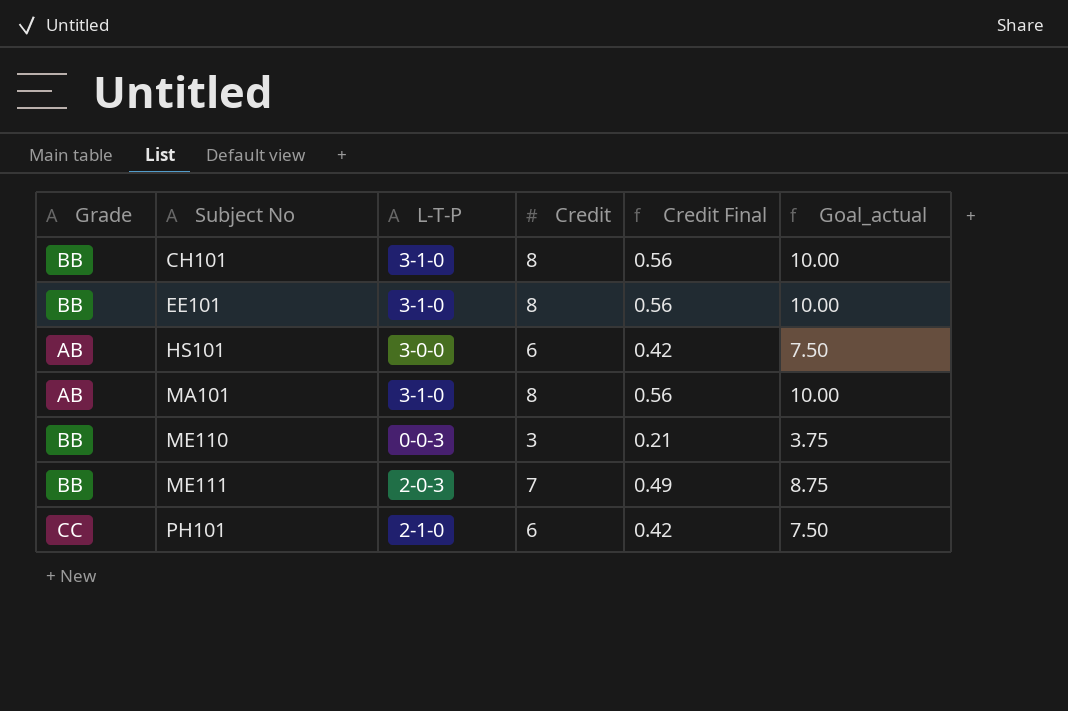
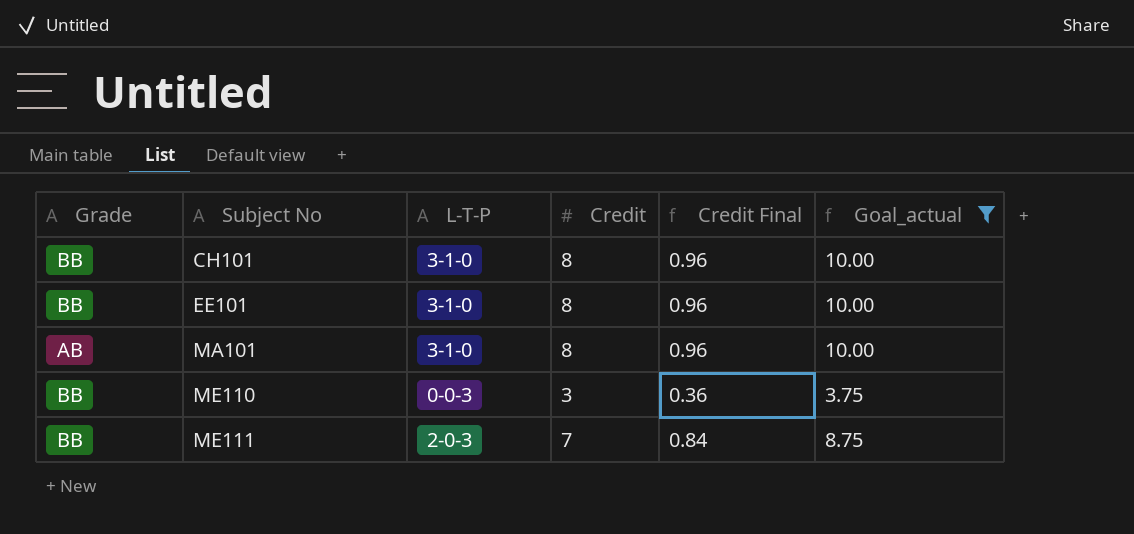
filter: none -> Goal_actual != 7.50
column Credit Final | formula: [Credit] * 0.07 -> [Credit] * 0.12

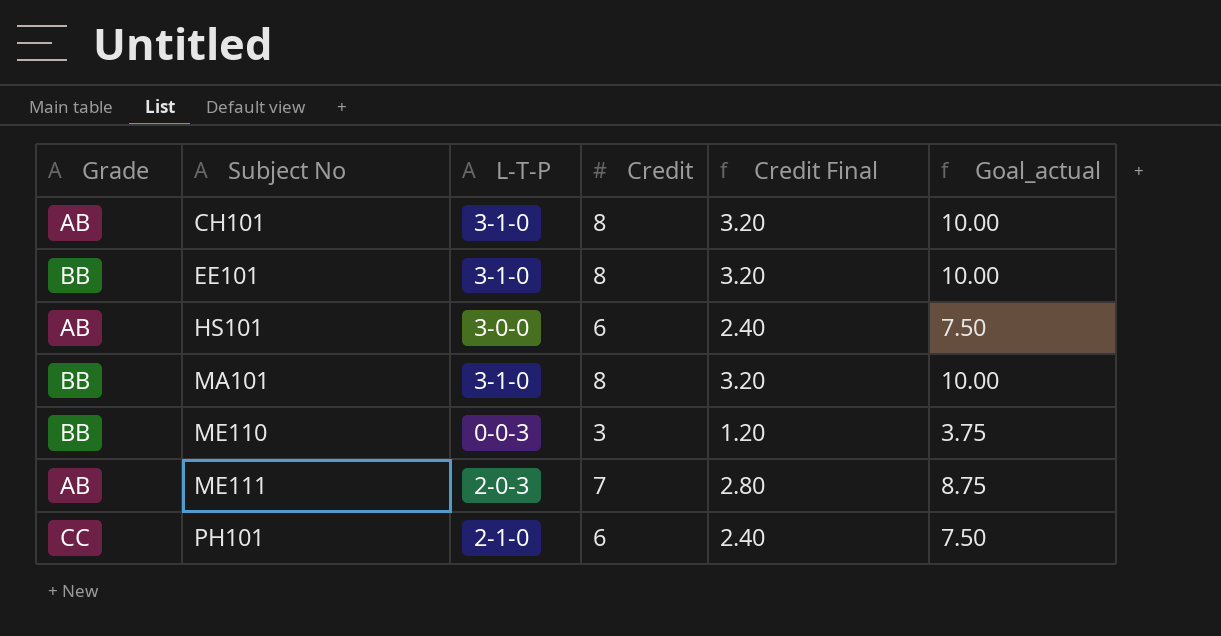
filter: Goal_actual != 7.50 -> none
column Credit Final | formula: [Credit] * 0.12 -> [Credit] * 0.4
CH101 | Grade: BB -> AB
MA101 | Grade: AB -> BB
ME111 | Grade: BB -> AB

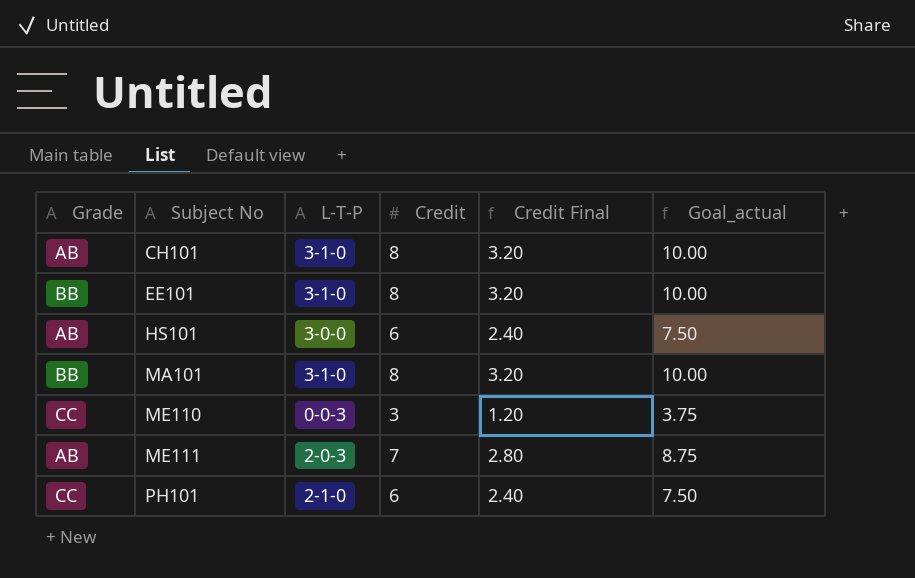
ME110 | Grade: BB -> CC

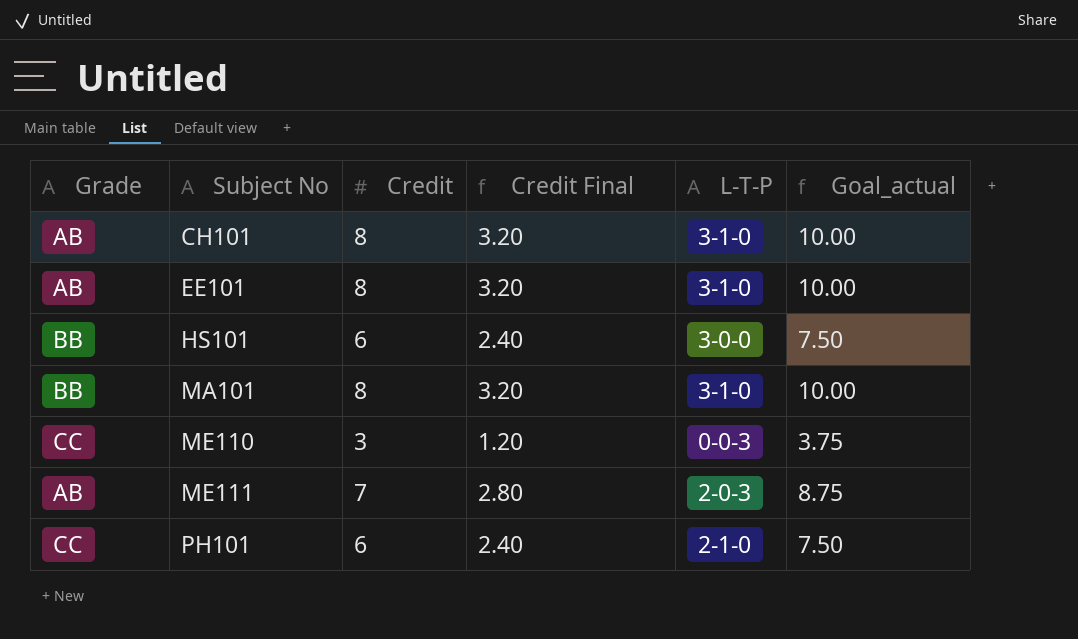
column L-T-P | position: 3 -> 5
EE101 | Grade: BB -> AB
HS101 | Grade: AB -> BB

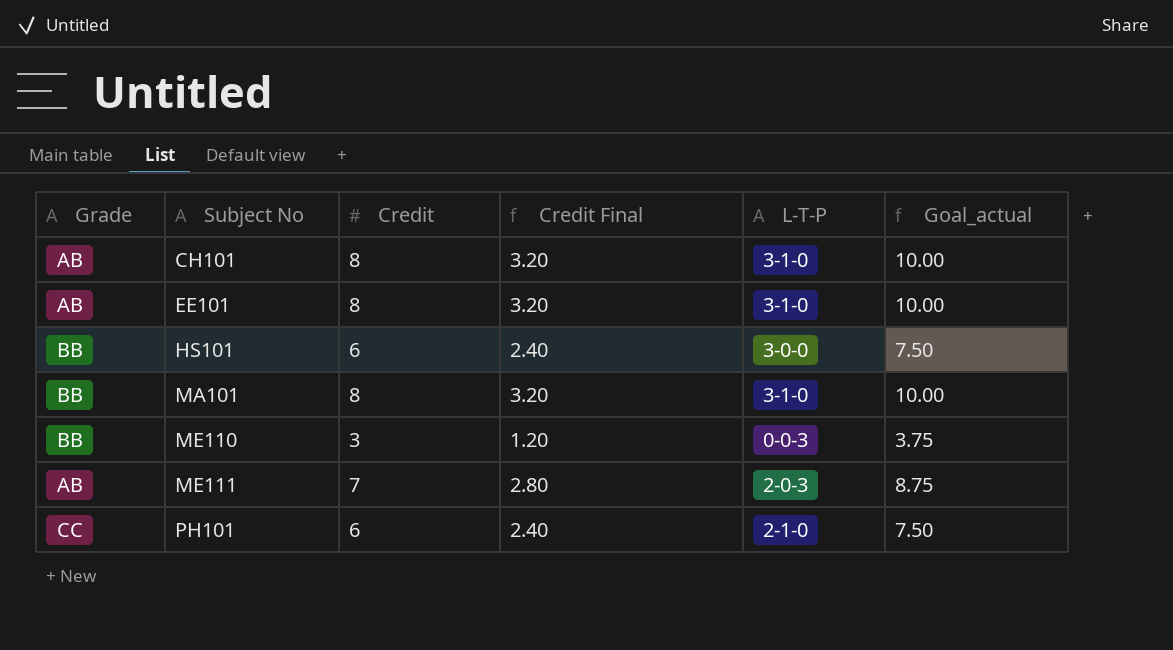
ME110 | Grade: CC -> BB

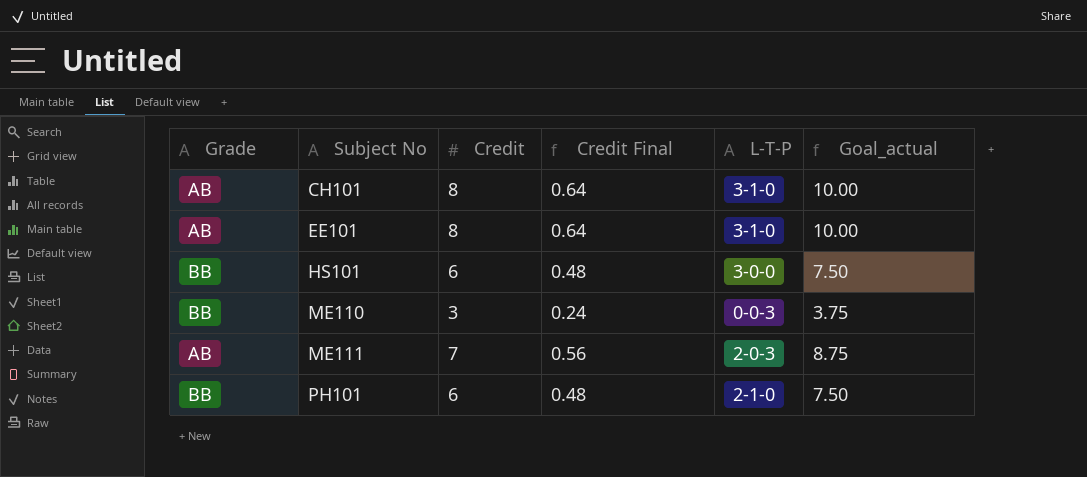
column Credit Final | formula: [Credit] * 0.4 -> [Credit] * 0.08
row MA101: BB | 8 | 3.20 | 3-1-0 | 10.00 -> none
PH101 | Grade: CC -> BB

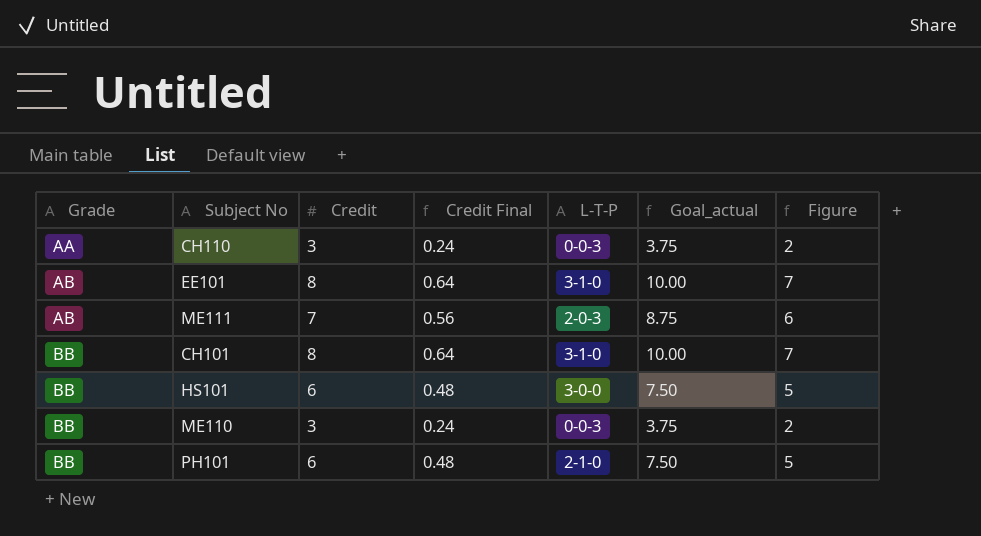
row order: Subject No ascending -> Grade ascending
column Figure | formula: none -> [Credit] - 1
row CH110: none -> AA | 3 | 0.24 | 0-0-3 | 3.75 | 2
CH101 | Grade: AB -> BB

